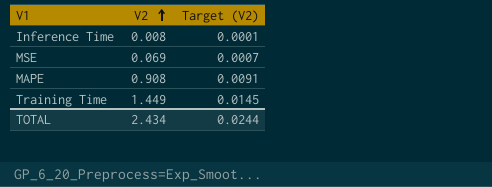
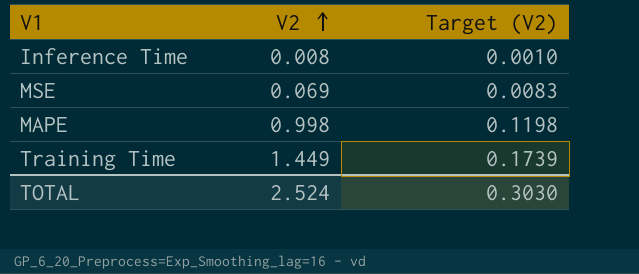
column Target (V2) | formula: [V2] * 0.01 -> [V2] * 0.12
MAPE | V2: 0.908 -> 0.998
TOTAL | V2: 2.434 -> 2.524
TOTAL | Target (V2): 0.0244 -> 0.3030

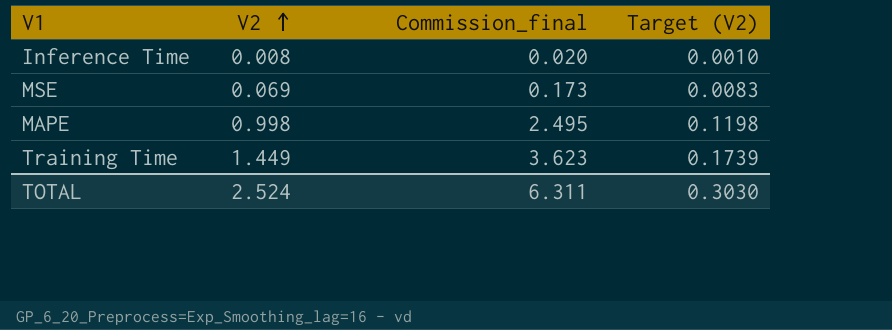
column Commission_final | formula: none -> [V2] * 2.5

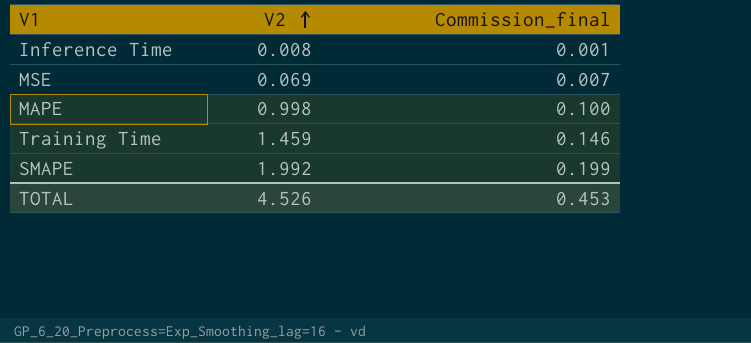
column Target (V2) | formula: [V2] * 0.12 -> none
column Commission_final | formula: [V2] * 2.5 -> [V2] * 0.1
Training Time | V2: 1.449 -> 1.459
row SMAPE: none -> 1.992 | 0.199
TOTAL | V2: 2.524 -> 4.526
TOTAL | Commission_final: 6.311 -> 0.453

